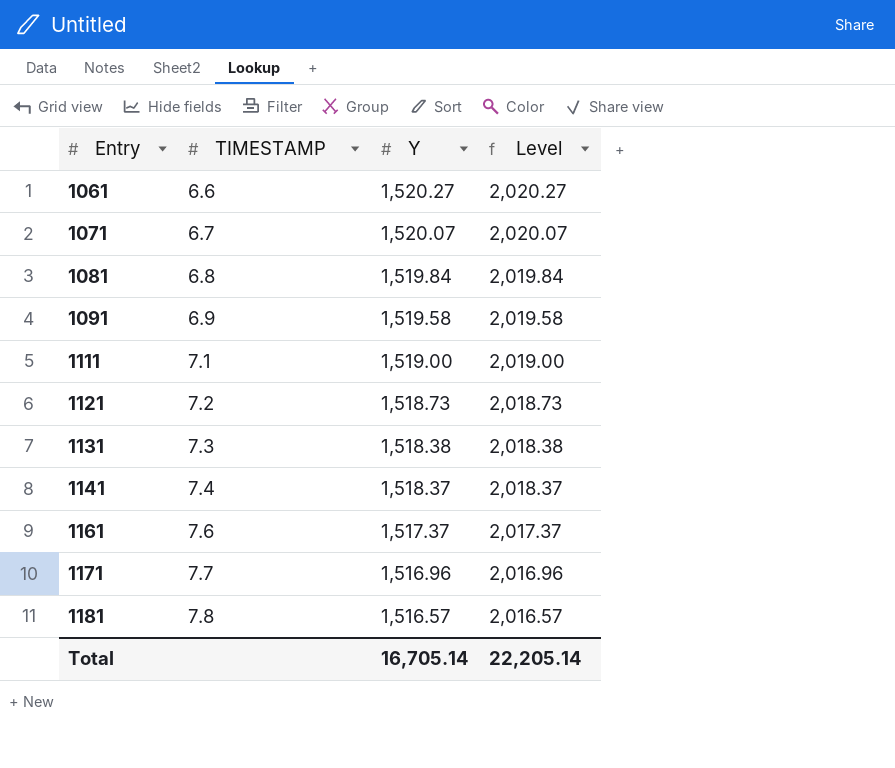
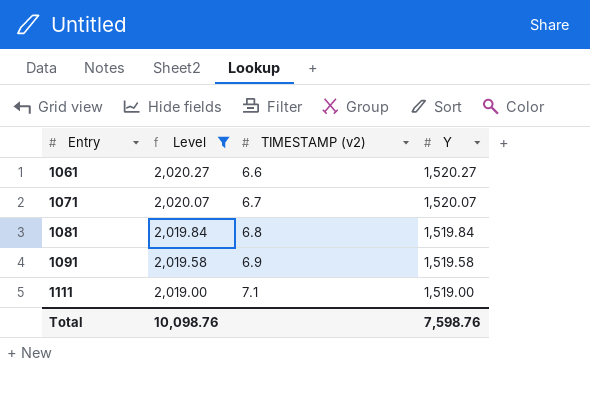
filter: none -> Level >= 2,019.00
column Level | position: 4 -> 2
column name: TIMESTAMP -> TIMESTAMP (v2)
Total | Level: 22,205.14 -> 10,098.76
Total | Y: 16,705.14 -> 7,598.76

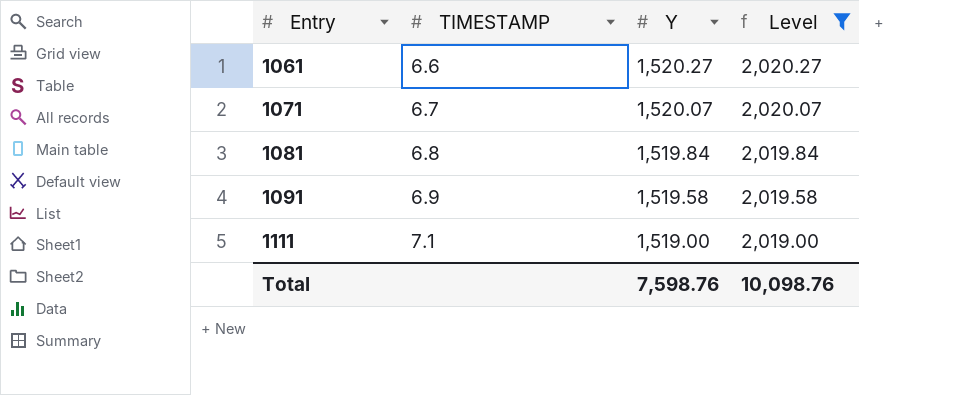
column name: TIMESTAMP (v2) -> TIMESTAMP
column Level | position: 2 -> 4

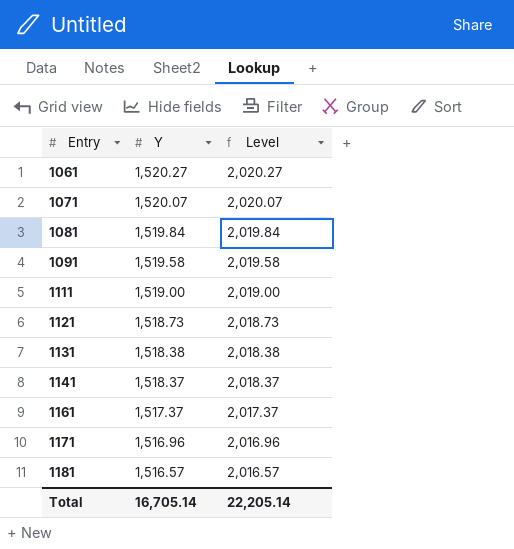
filter: Level >= 2,019.00 -> none
column TIMESTAMP | position: 2 -> none
Total | Y: 7,598.76 -> 16,705.14
Total | Level: 10,098.76 -> 22,205.14

